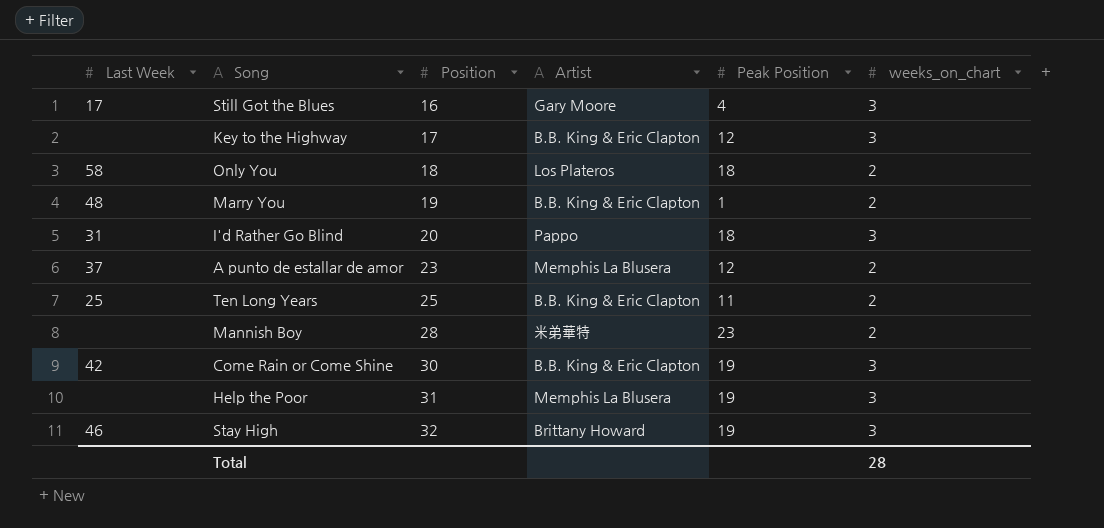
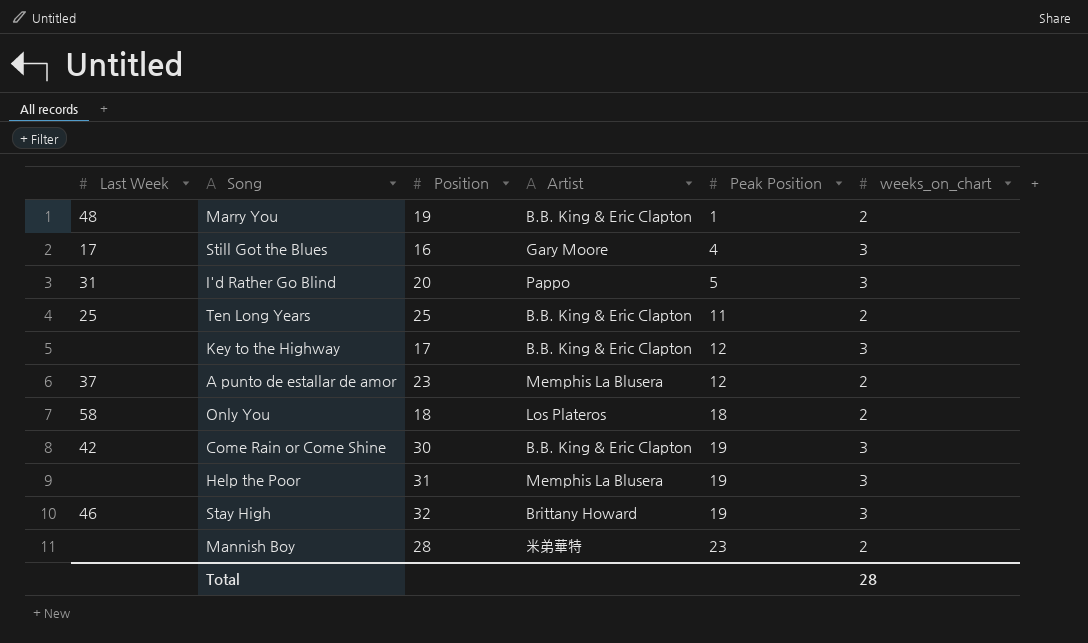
row order: Position ascending -> Peak Position ascending
I'd Rather Go Blind | Peak Position: 18 -> 5

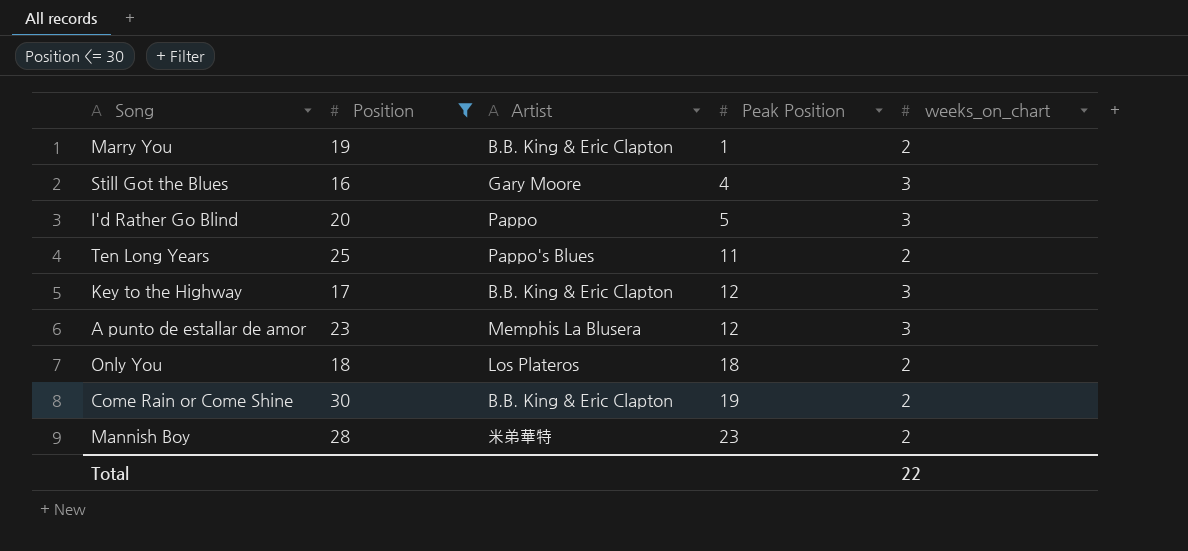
filter: none -> Position <= 30
column Last Week | position: 1 -> none
Ten Long Years | Artist: B.B. King & Eric Clapton -> Pappo's Blues
A punto de estallar de amor | weeks_on_chart: 2 -> 3
Come Rain or Come Shine | weeks_on_chart: 3 -> 2
Total | weeks_on_chart: 28 -> 22

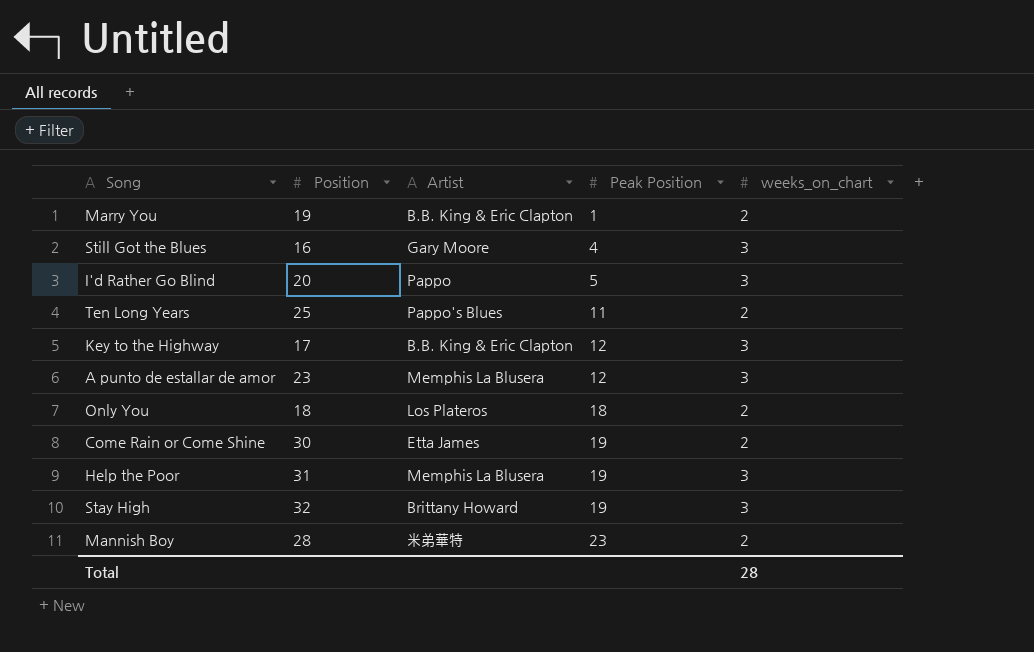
filter: Position <= 30 -> none
Come Rain or Come Shine | Artist: B.B. King & Eric Clapton -> Etta James
Total | weeks_on_chart: 22 -> 28

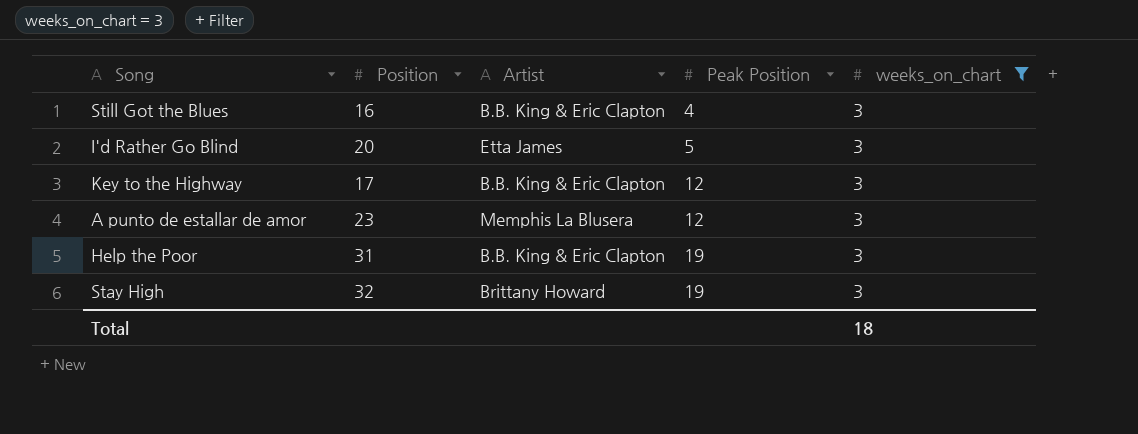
filter: none -> weeks_on_chart = 3
Still Got the Blues | Artist: Gary Moore -> B.B. King & Eric Clapton
I'd Rather Go Blind | Artist: Pappo -> Etta James
Help the Poor | Artist: Memphis La Blusera -> B.B. King & Eric Clapton
Total | weeks_on_chart: 28 -> 18

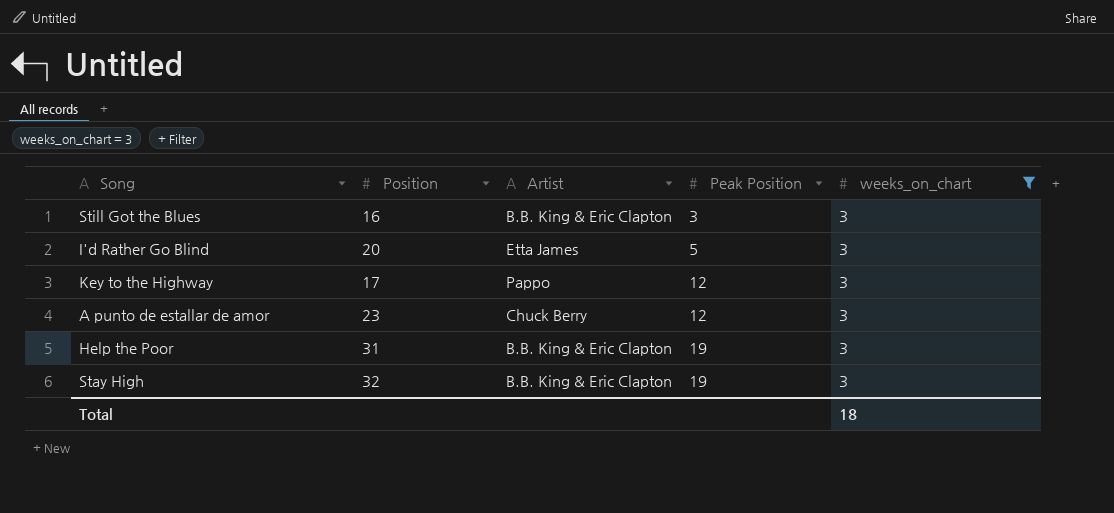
Still Got the Blues | Peak Position: 4 -> 3
Key to the Highway | Artist: B.B. King & Eric Clapton -> Pappo
A punto de estallar de amor | Artist: Memphis La Blusera -> Chuck Berry
Stay High | Artist: Brittany Howard -> B.B. King & Eric Clapton

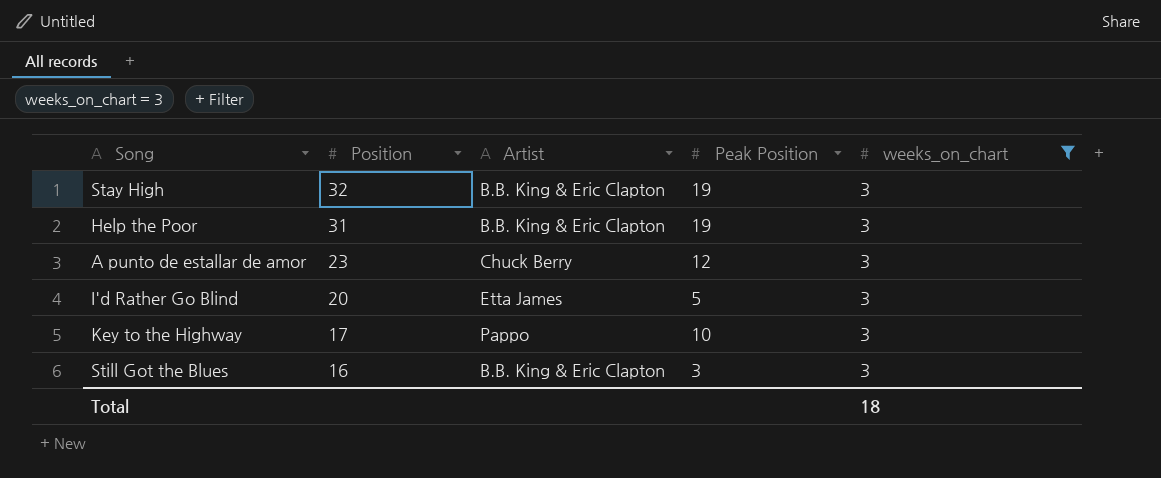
row order: Peak Position ascending -> Position descending
Key to the Highway | Peak Position: 12 -> 10

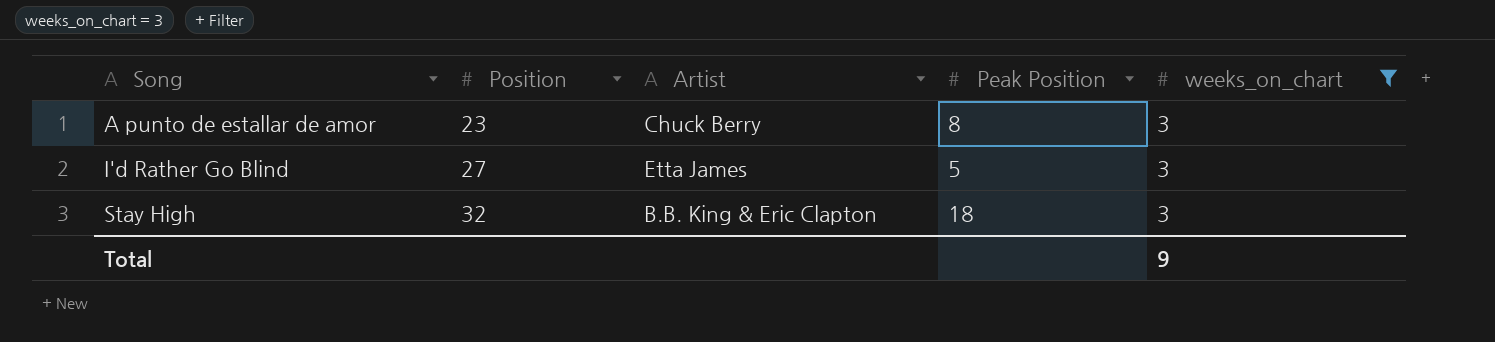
row order: Position descending -> Song ascending
row Help the Poor: 31 | B.B. King & Eric Clapton | 19 | 3 -> none
row Key to the Highway: 17 | Pappo | 10 | 3 -> none
row Still Got the Blues: 16 | B.B. King & Eric Clapton | 3 | 3 -> none
A punto de estallar de amor | Peak Position: 12 -> 8
I'd Rather Go Blind | Position: 20 -> 27
Stay High | Peak Position: 19 -> 18
Total | weeks_on_chart: 18 -> 9

